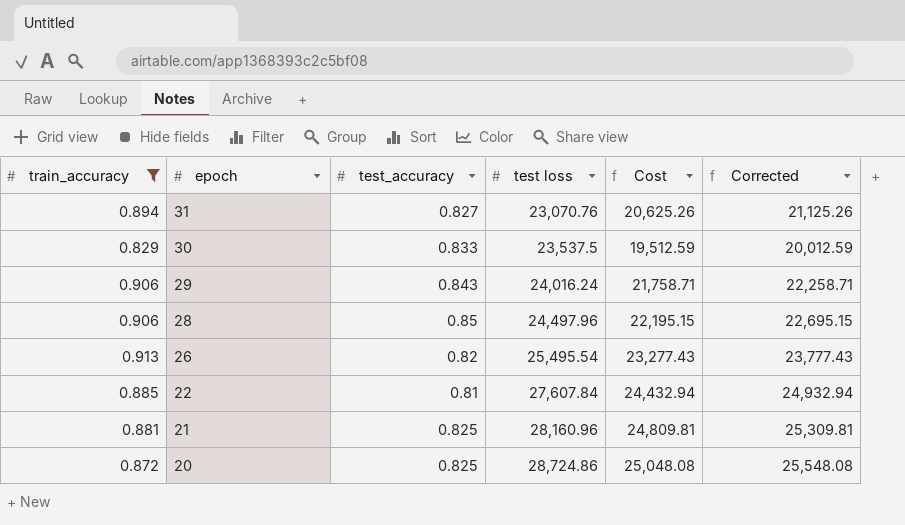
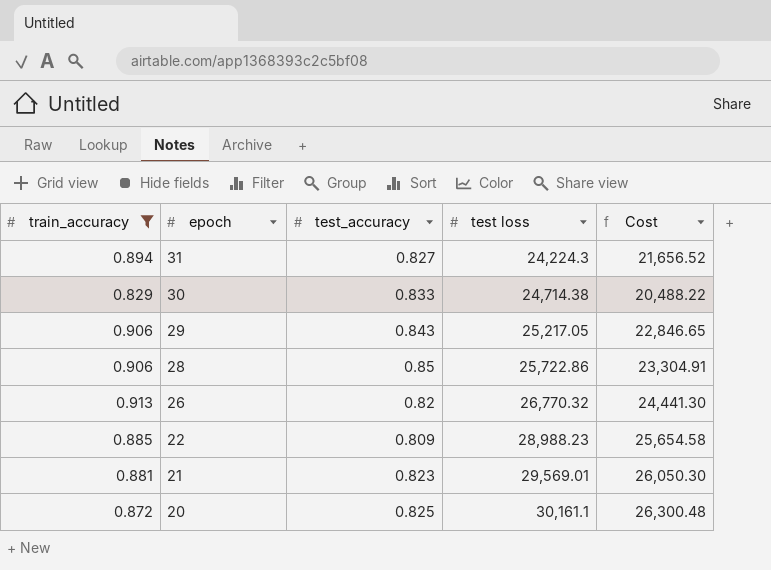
column Corrected | formula: [Cost] + 500 -> none
31 | test loss: 23,070.76 -> 24,224.3
31 | Cost: 20,625.26 -> 21,656.52
30 | test loss: 23,537.5 -> 24,714.38
30 | Cost: 19,512.59 -> 20,488.22
29 | test loss: 24,016.24 -> 25,217.05
29 | Cost: 21,758.71 -> 22,846.65
28 | test loss: 24,497.96 -> 25,722.86
28 | Cost: 22,195.15 -> 23,304.91
26 | test loss: 25,495.54 -> 26,770.32
26 | Cost: 23,277.43 -> 24,441.30
22 | test_accuracy: 0.81 -> 0.809
22 | test loss: 27,607.84 -> 28,988.23
22 | Cost: 24,432.94 -> 25,654.58
21 | test_accuracy: 0.825 -> 0.823
21 | test loss: 28,160.96 -> 29,569.01
21 | Cost: 24,809.81 -> 26,050.30
20 | test loss: 28,724.86 -> 30,161.1
20 | Cost: 25,048.08 -> 26,300.48

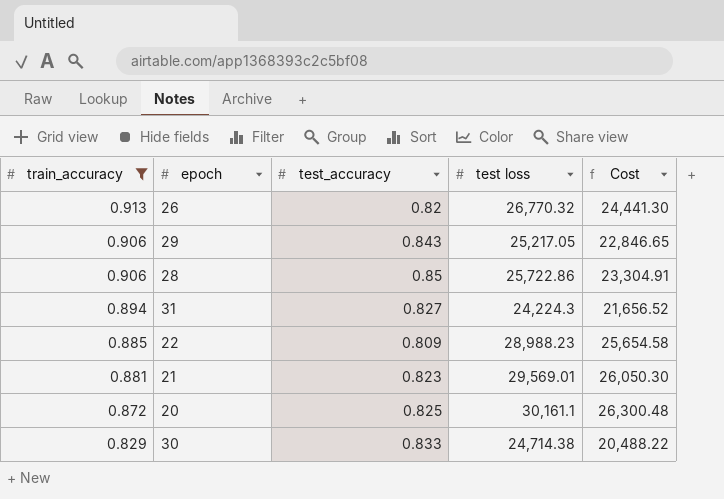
row order: epoch descending -> train_accuracy descending

